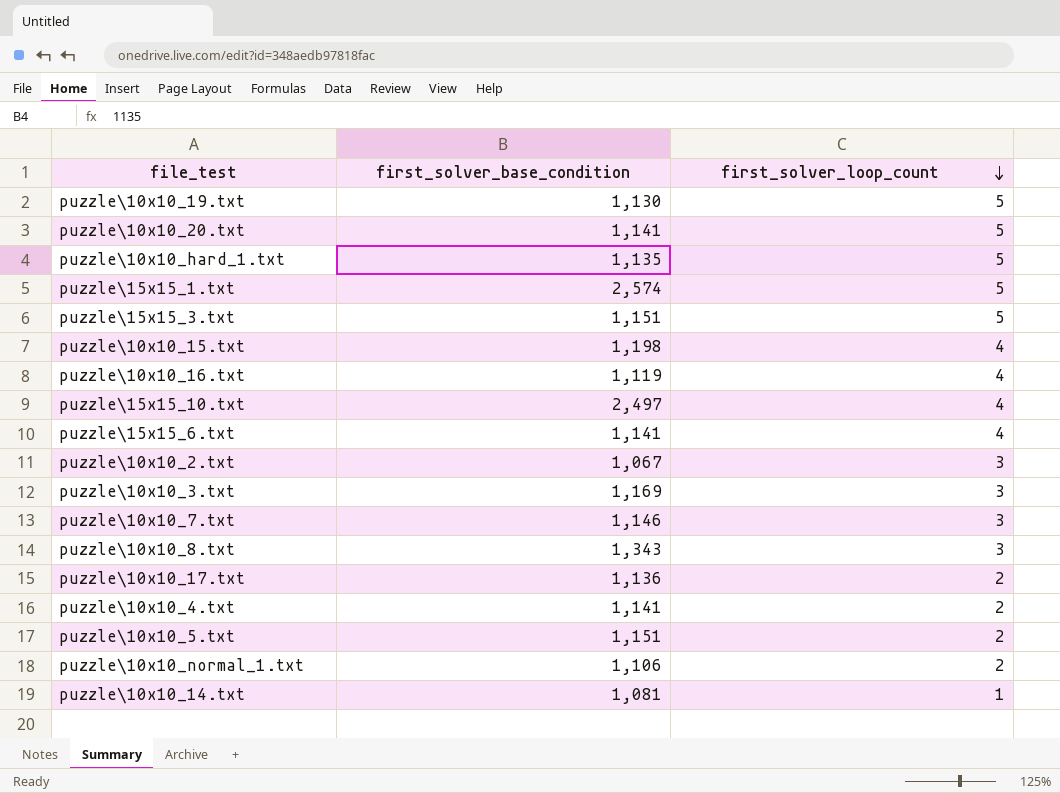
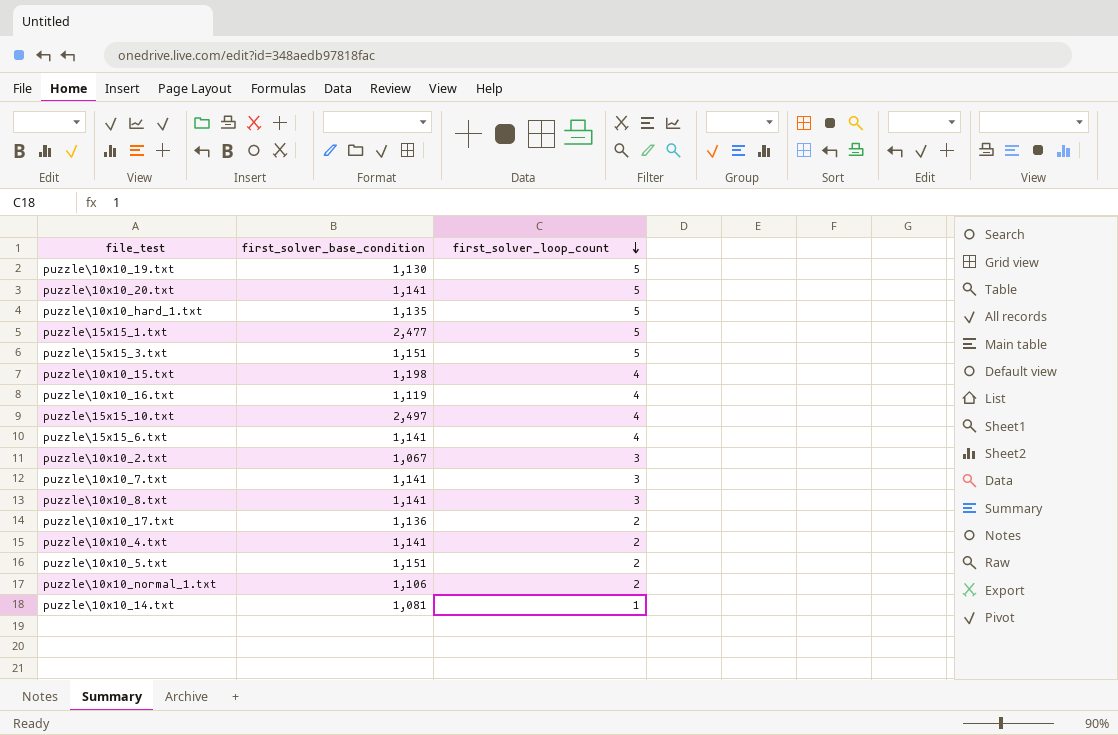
row puzzle\10x10_3.txt: 1,169 | 3 -> none
puzzle\15x15_1.txt | first_solver_base_condition: 2,574 -> 2,477
puzzle\10x10_7.txt | first_solver_base_condition: 1,146 -> 1,141
puzzle\10x10_8.txt | first_solver_base_condition: 1,343 -> 1,141

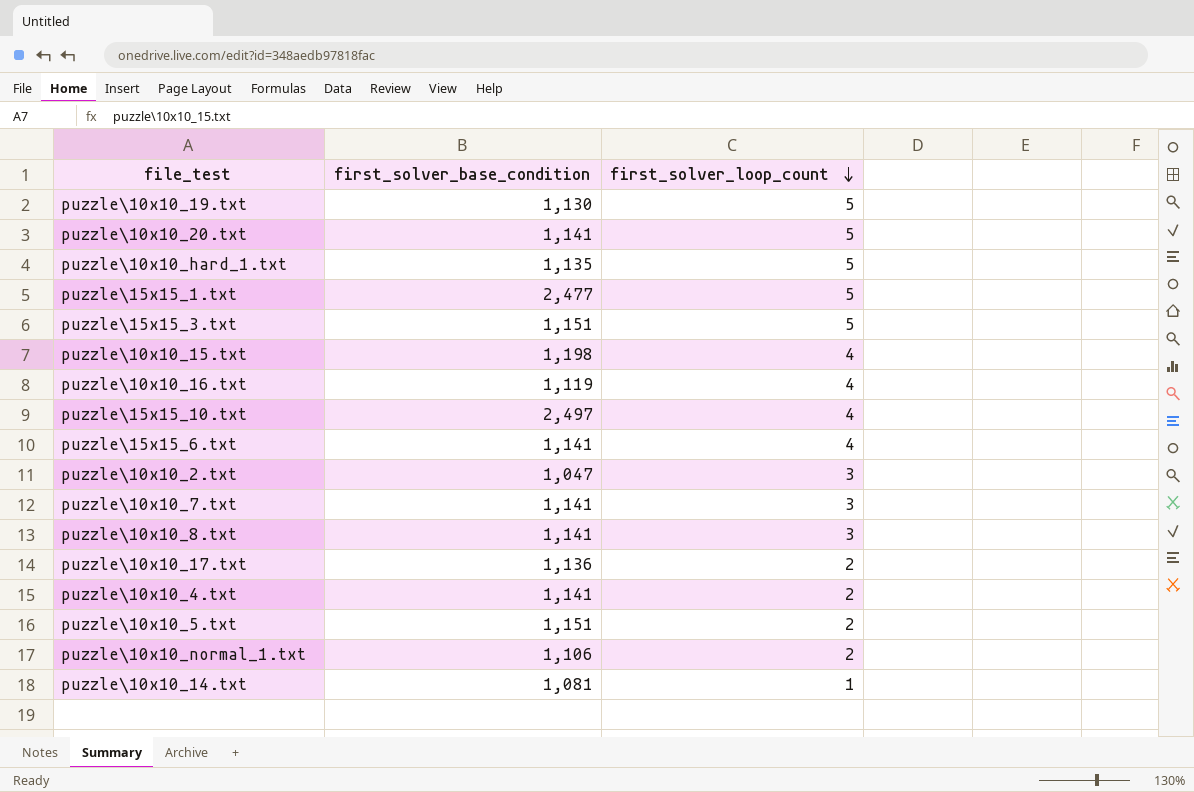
puzzle\10x10_2.txt | first_solver_base_condition: 1,067 -> 1,047

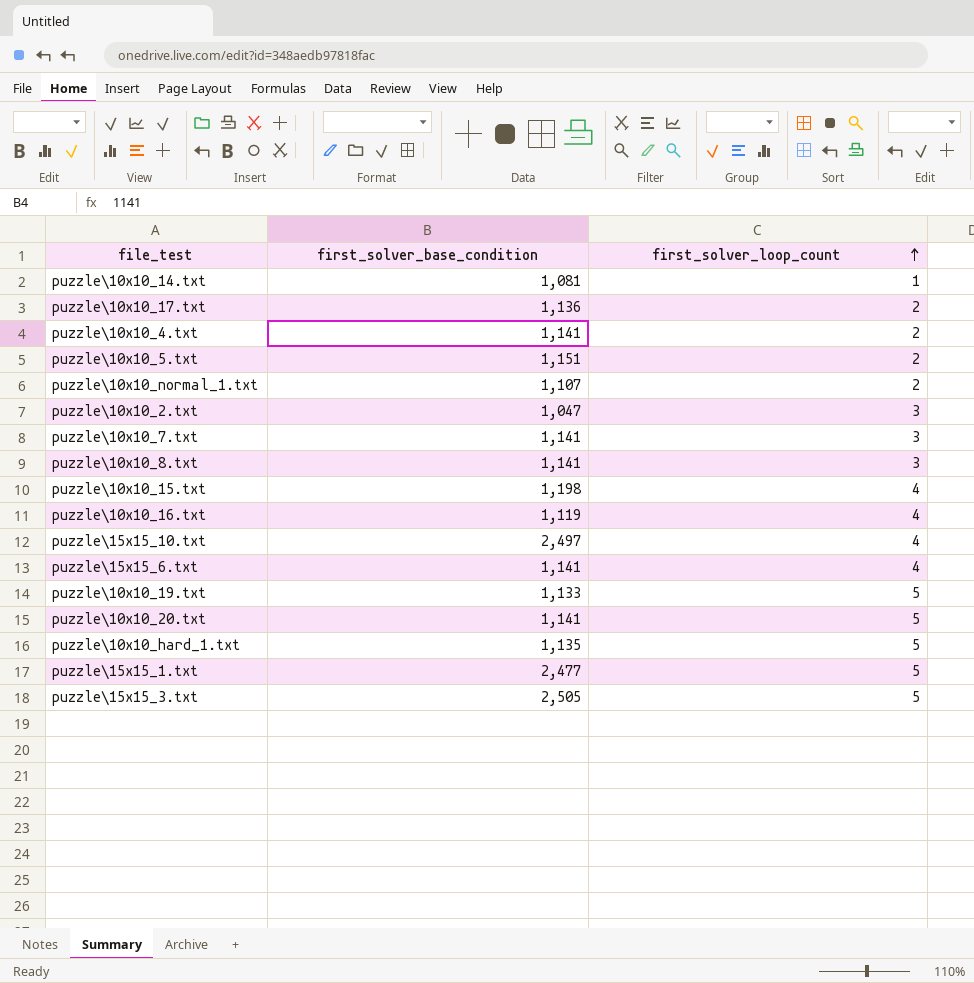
row order: first_solver_loop_count descending -> first_solver_loop_count ascending
puzzle\10x10_normal_1.txt | first_solver_base_condition: 1,106 -> 1,107
puzzle\10x10_19.txt | first_solver_base_condition: 1,130 -> 1,133
puzzle\15x15_3.txt | first_solver_base_condition: 1,151 -> 2,505

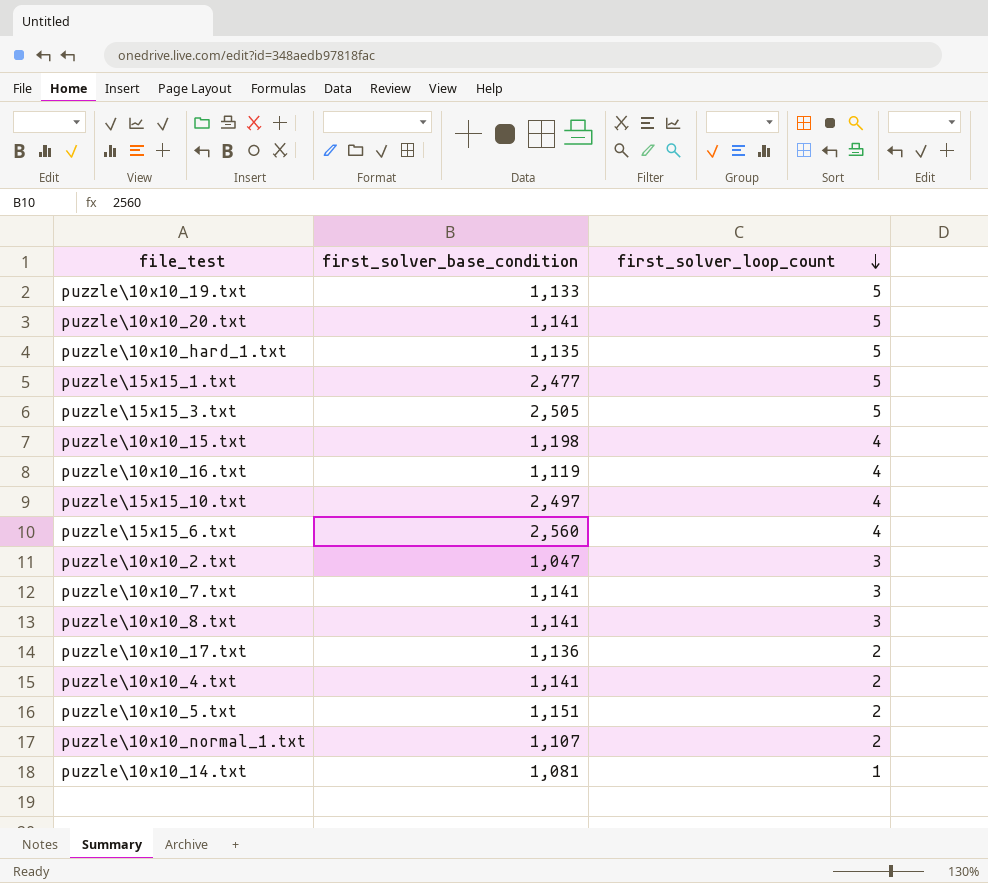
row order: first_solver_loop_count ascending -> first_solver_loop_count descending
puzzle\15x15_6.txt | first_solver_base_condition: 1,141 -> 2,560

